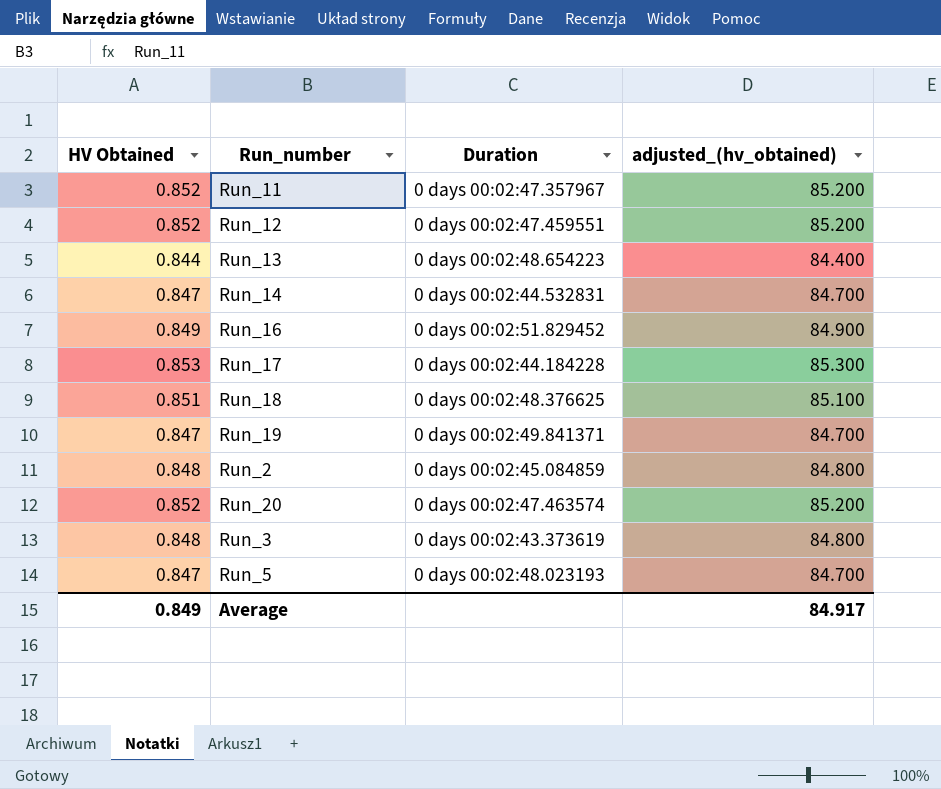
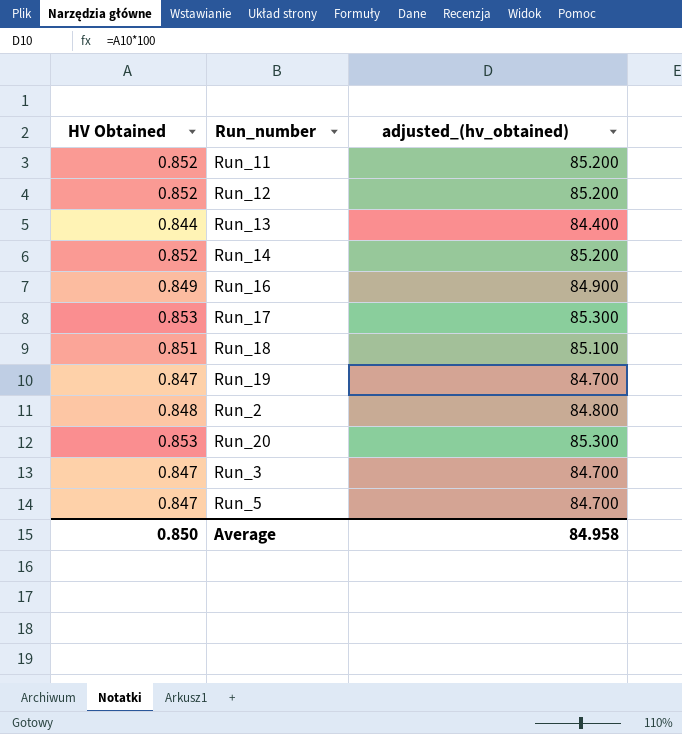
column Duration | position: 3 -> none
Run_14 | HV Obtained: 0.847 -> 0.852
Run_14 | adjusted_(hv_obtained): 84.700 -> 85.200
Run_20 | HV Obtained: 0.852 -> 0.853
Run_20 | adjusted_(hv_obtained): 85.200 -> 85.300
Run_3 | HV Obtained: 0.848 -> 0.847
Run_3 | adjusted_(hv_obtained): 84.800 -> 84.700
Average | HV Obtained: 0.849 -> 0.850
Average | adjusted_(hv_obtained): 84.917 -> 84.958

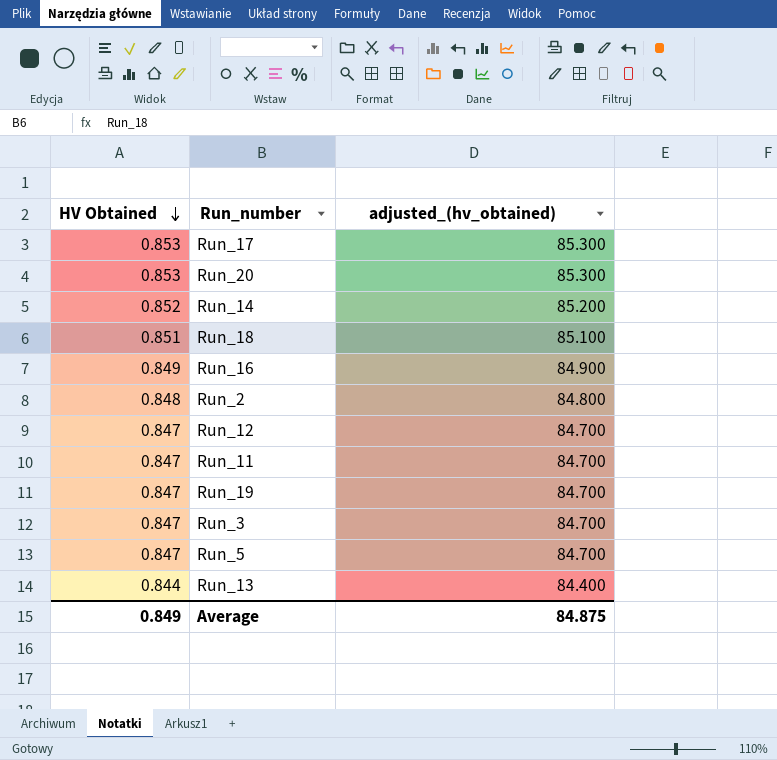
row order: none -> HV Obtained descending
Run_12 | HV Obtained: 0.852 -> 0.847
Run_12 | adjusted_(hv_obtained): 85.200 -> 84.700
Run_11 | HV Obtained: 0.852 -> 0.847
Run_11 | adjusted_(hv_obtained): 85.200 -> 84.700
Average | HV Obtained: 0.850 -> 0.849
Average | adjusted_(hv_obtained): 84.958 -> 84.875

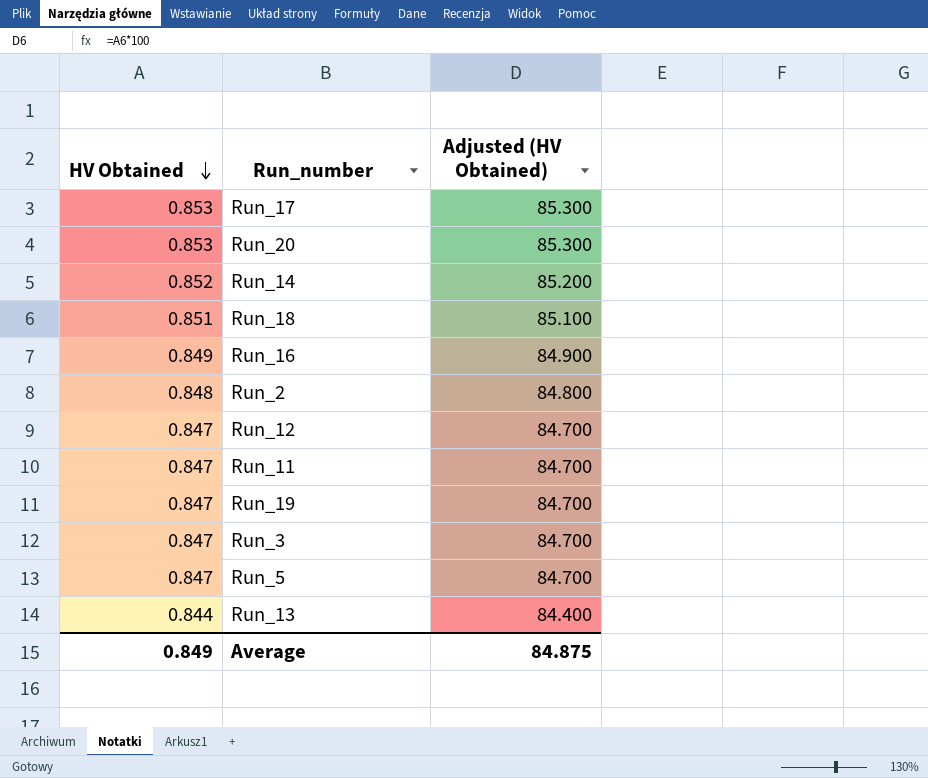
column name: adjusted_(hv_obtained) -> Adjusted (HV Obtained)

